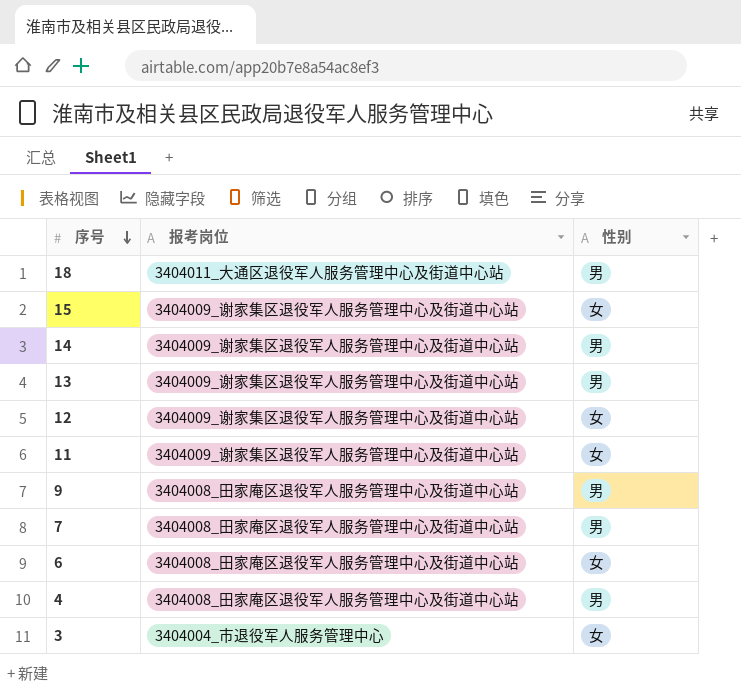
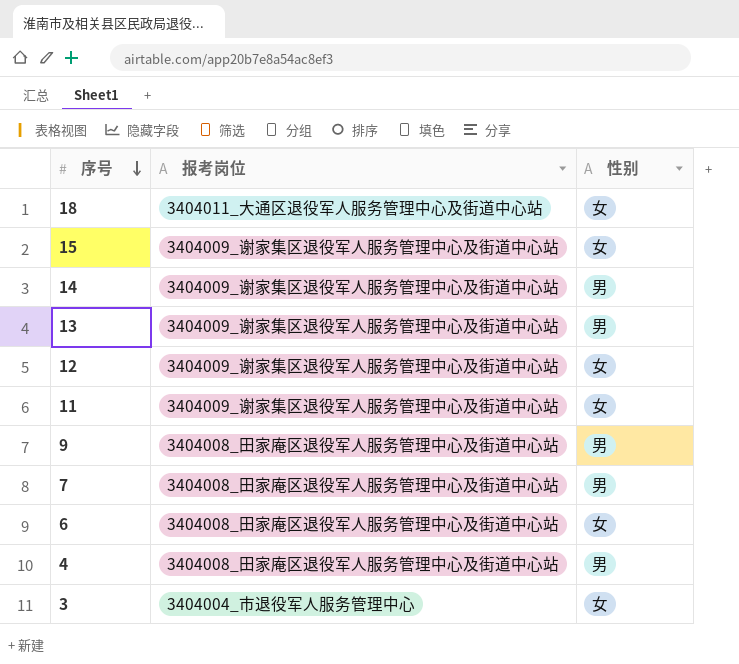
18 | 性别: 男 -> 女

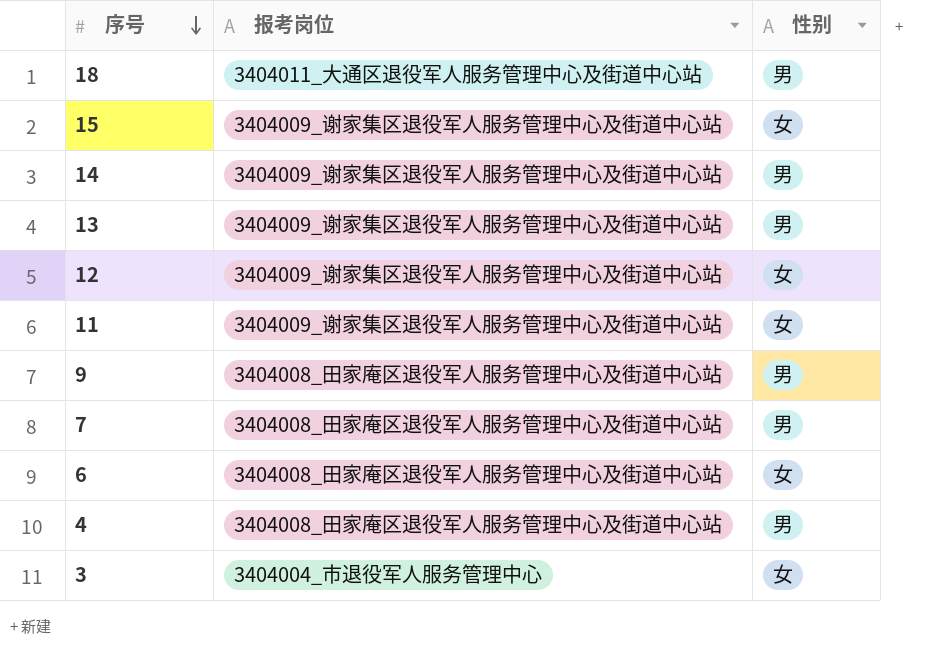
18 | 性别: 女 -> 男

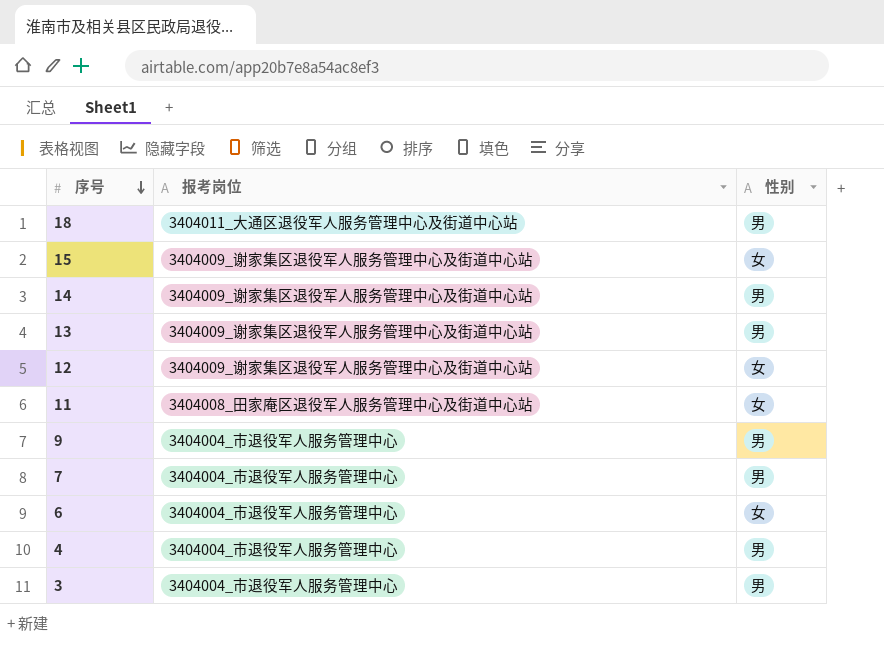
11 | 报考岗位: 3404009_谢家集区退役军人服务管理中心及街道中心站 -> 3404008_田家庵区退役军人服务管理中心及街道中心站
9 | 报考岗位: 3404008_田家庵区退役军人服务管理中心及街道中心站 -> 3404004_市退役军人服务管理中心
7 | 报考岗位: 3404008_田家庵区退役军人服务管理中心及街道中心站 -> 3404004_市退役军人服务管理中心
6 | 报考岗位: 3404008_田家庵区退役军人服务管理中心及街道中心站 -> 3404004_市退役军人服务管理中心
4 | 报考岗位: 3404008_田家庵区退役军人服务管理中心及街道中心站 -> 3404004_市退役军人服务管理中心
3 | 性别: 女 -> 男

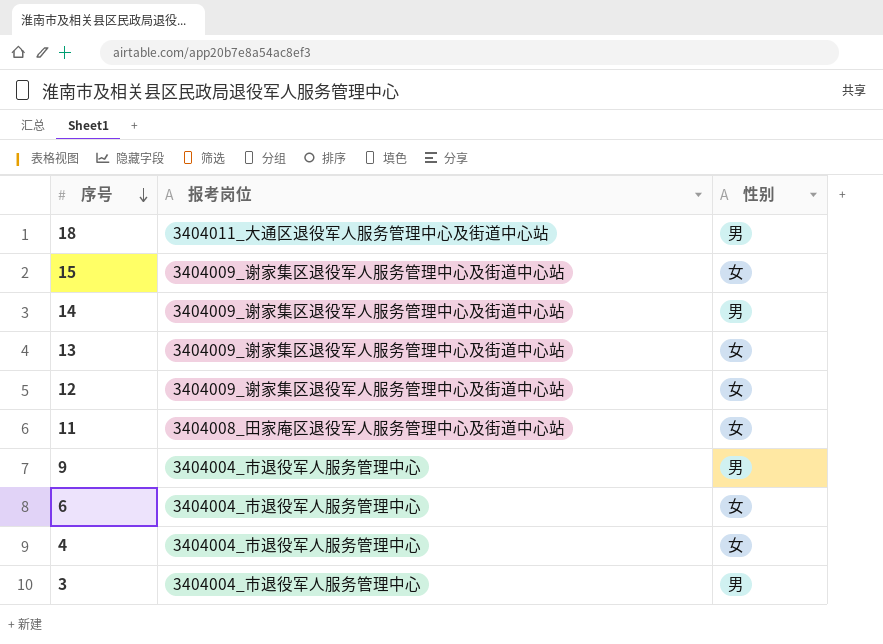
row 7: 3404004_市退役军人服务管理中心 | 男 -> none
13 | 性别: 男 -> 女
4 | 性别: 男 -> 女

